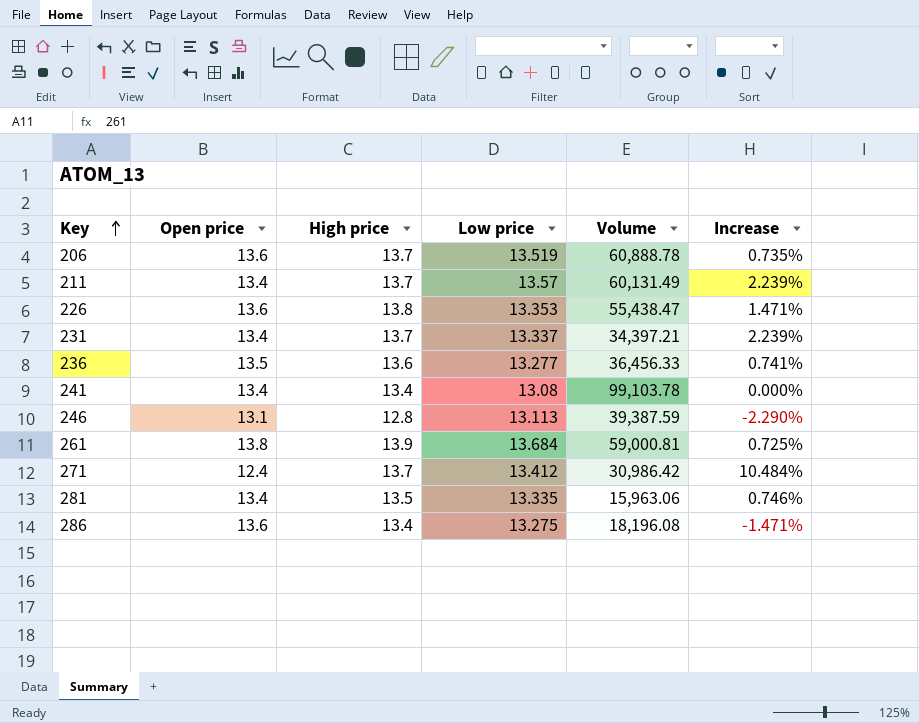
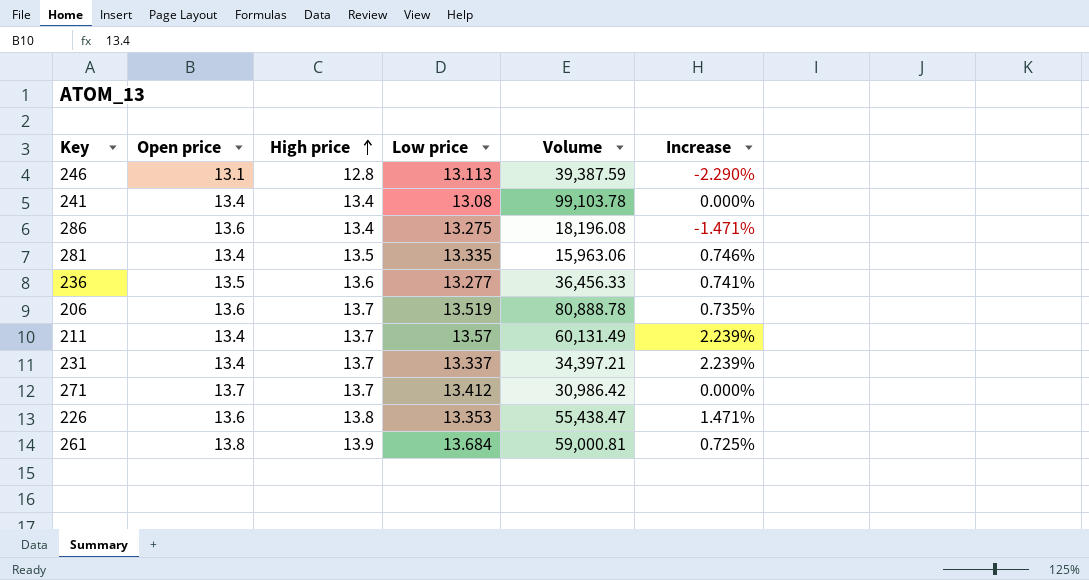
row order: Key ascending -> High price ascending
206 | Volume: 60,888.78 -> 80,888.78
271 | Open price: 12.4 -> 13.7
271 | Increase: 10.484% -> 0.000%

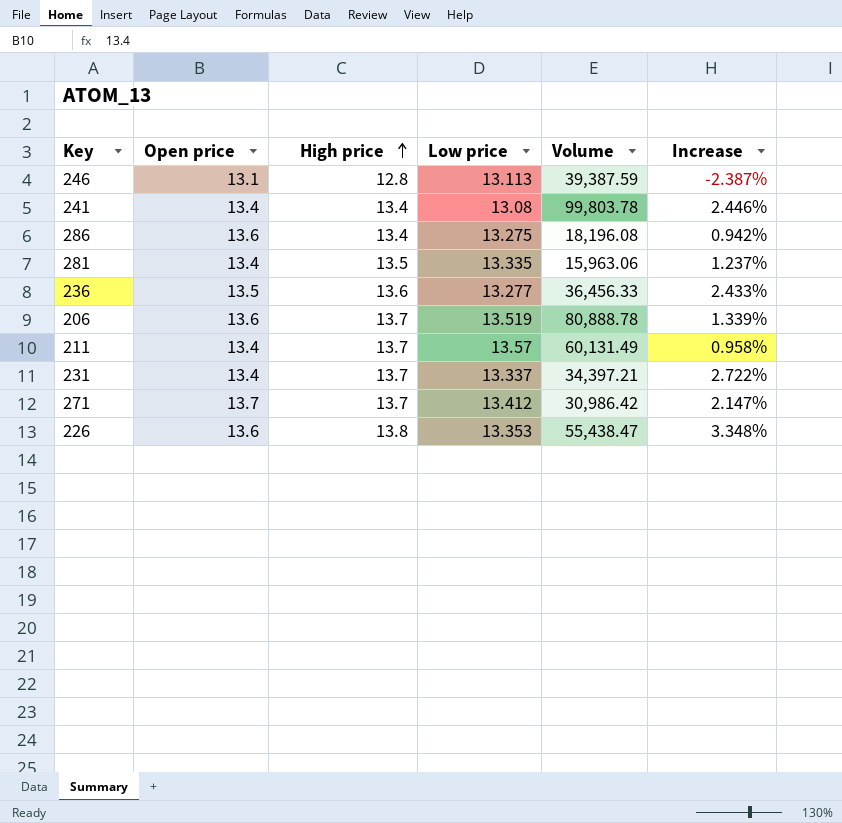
column Increase | formula: ([High price] - [Open price]) / [Open price] -> ([High price] - [Low price]) / [Low price]
row 261: 13.8 | 13.9 | 13.684 | 59,000.81 | 0.725% -> none
241 | Volume: 99,103.78 -> 99,803.78

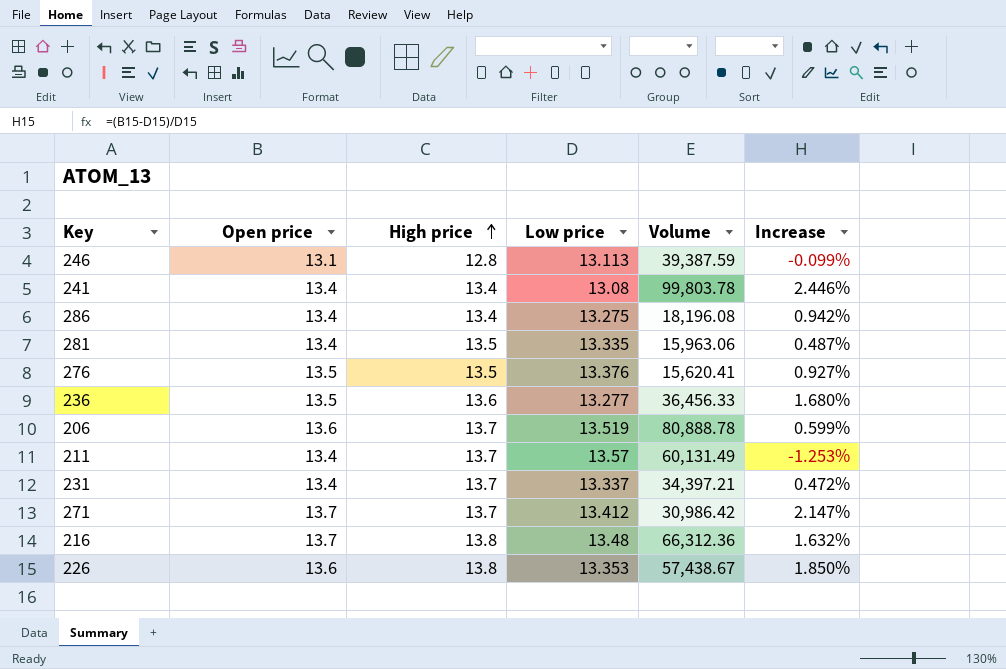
column Increase | formula: ([High price] - [Low price]) / [Low price] -> ([Open price] - [Low price]) / [Low price]
286 | Open price: 13.6 -> 13.4
row 276: none -> 13.5 | 13.5 | 13.376 | 15,620.41 | 0.927%
row 216: none -> 13.7 | 13.8 | 13.48 | 66,312.36 | 1.632%
226 | Volume: 55,438.47 -> 57,438.67

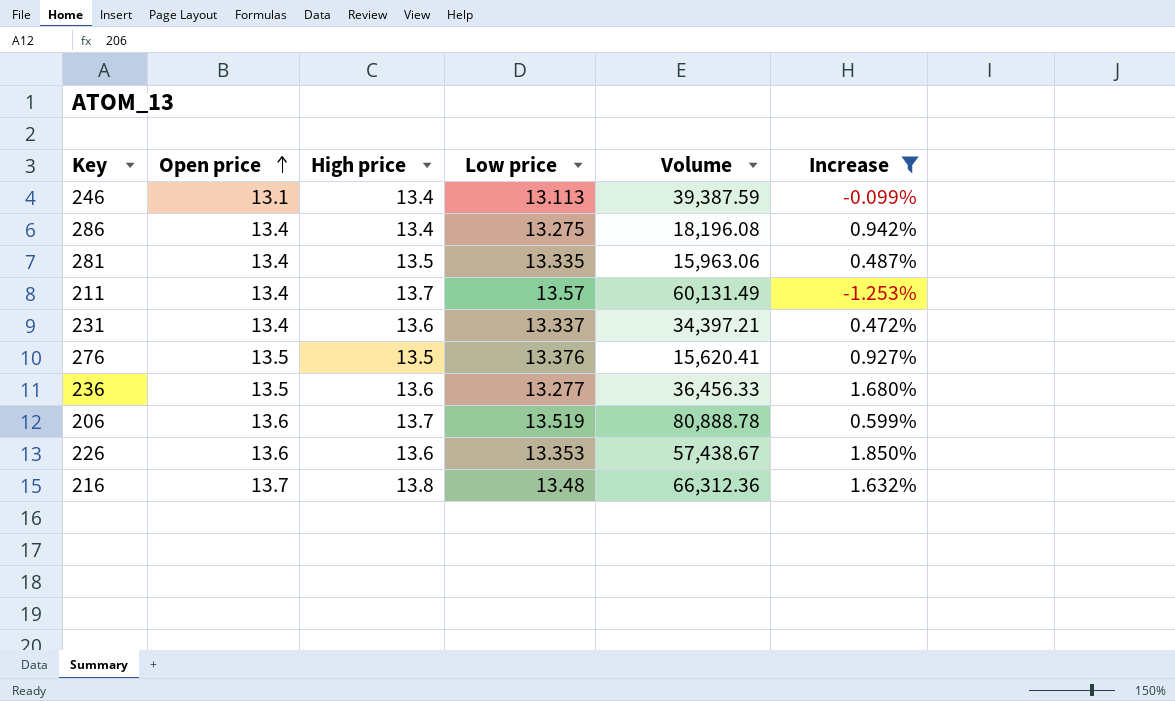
filter: none -> Increase <= 1.850%
row order: High price ascending -> Open price ascending
246 | High price: 12.8 -> 13.4
231 | High price: 13.7 -> 13.6
226 | High price: 13.8 -> 13.6

